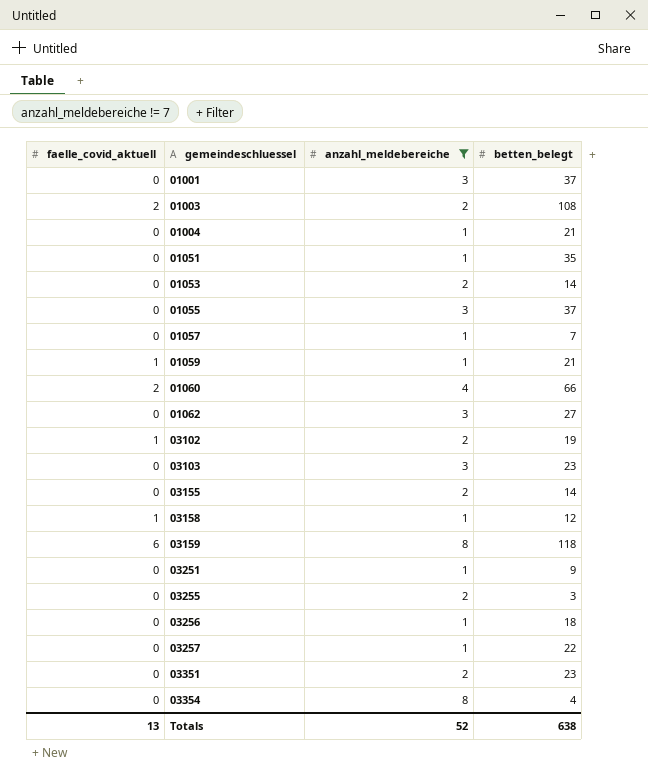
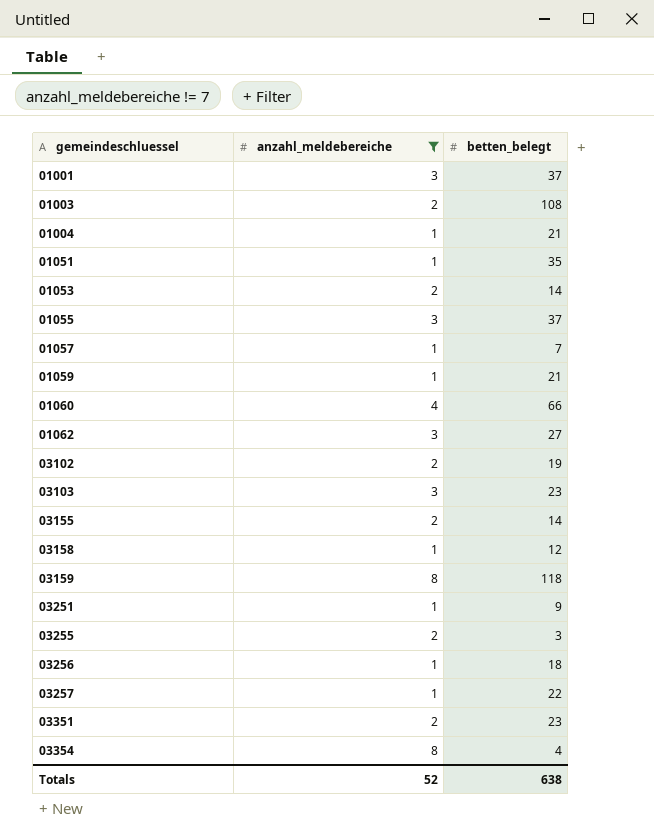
column faelle_covid_aktuell | position: 1 -> none

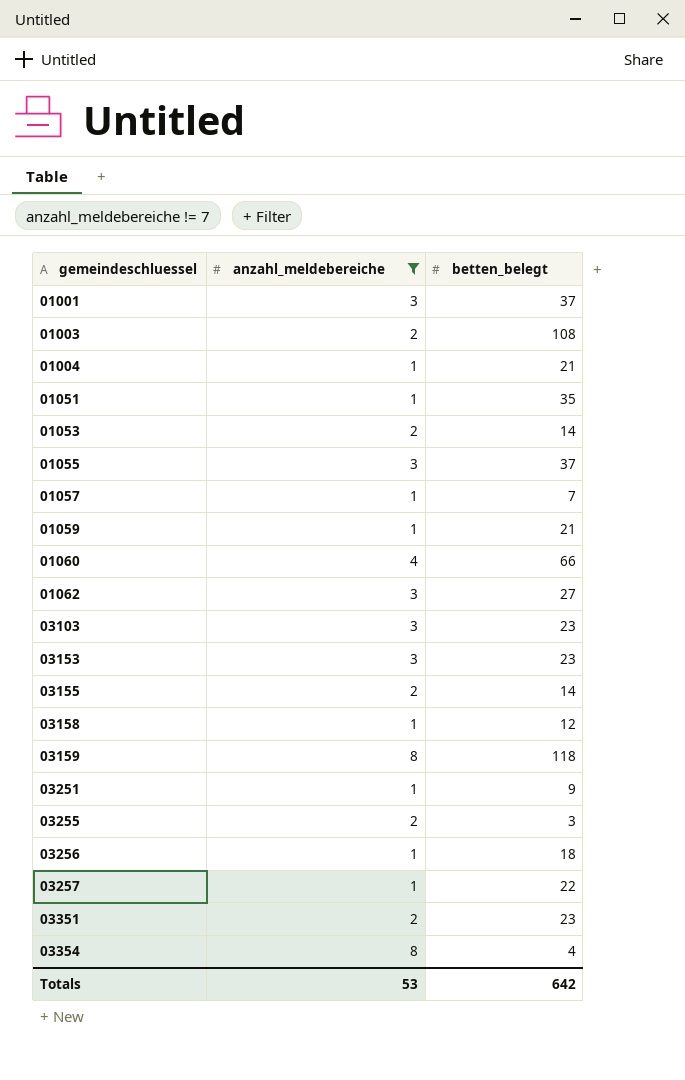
row 03102: 2 | 19 -> none
row 03153: none -> 3 | 23
Totals | anzahl_meldebereiche: 52 -> 53
Totals | betten_belegt: 638 -> 642

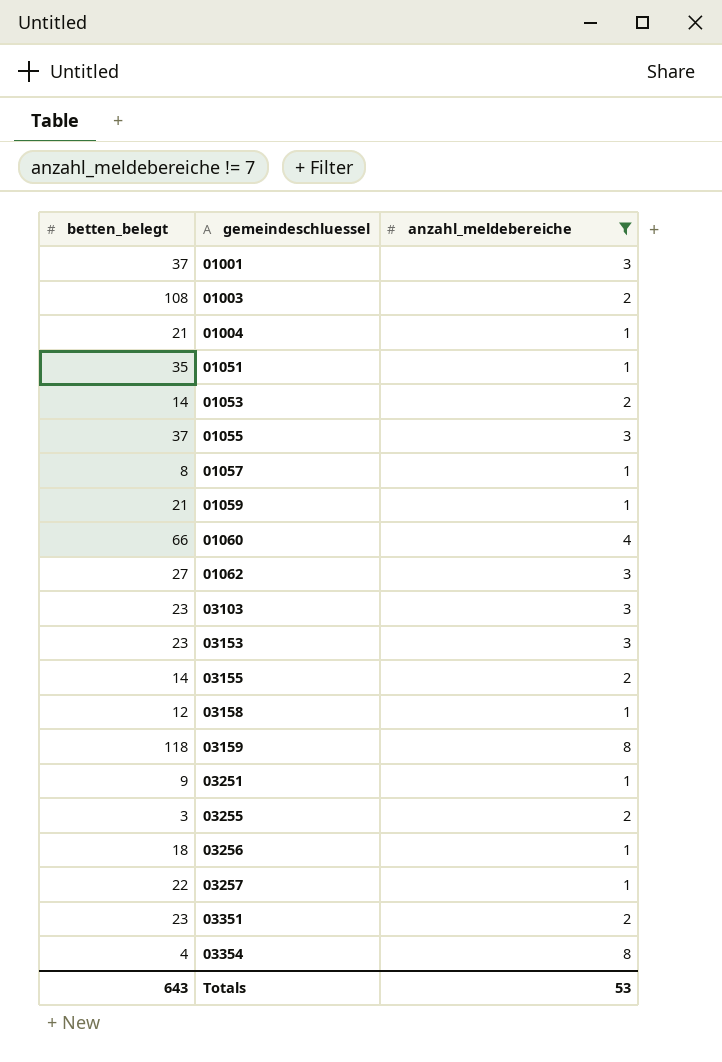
column betten_belegt | position: 3 -> 1
01057 | betten_belegt: 7 -> 8
Totals | betten_belegt: 642 -> 643

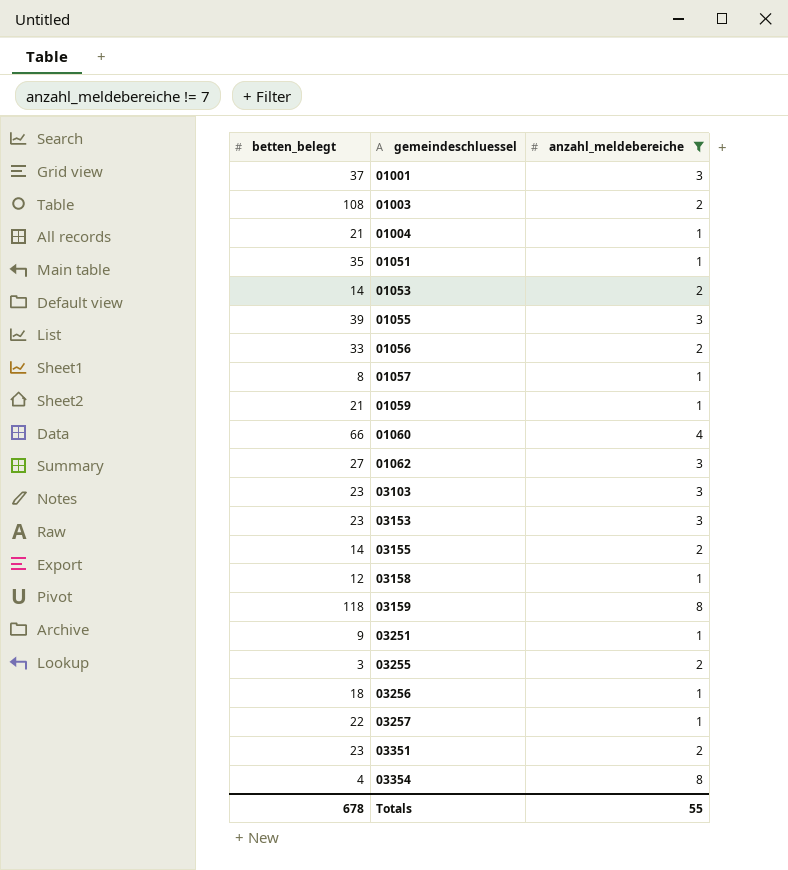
01055 | betten_belegt: 37 -> 39
row 01056: none -> 33 | 2
Totals | betten_belegt: 643 -> 678
Totals | anzahl_meldebereiche: 53 -> 55

